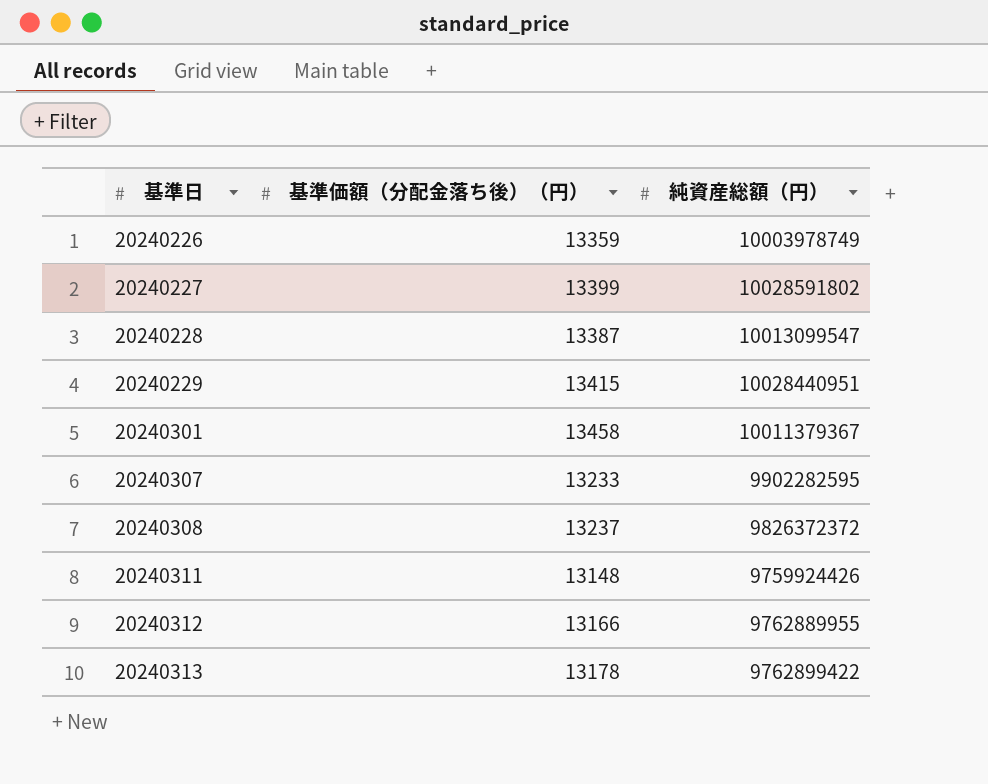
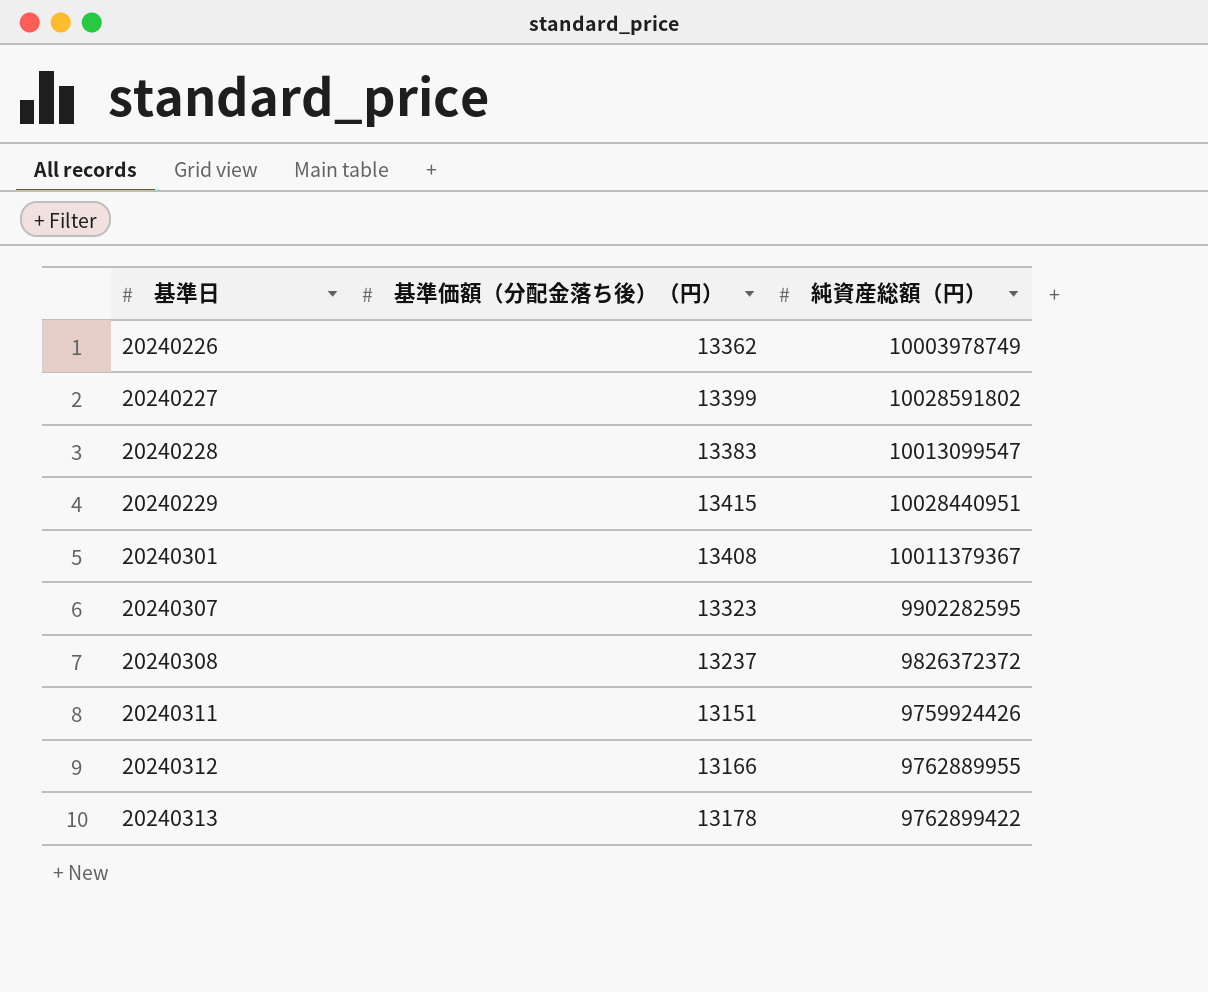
20240226 | 基準価額（分配金落ち後）（円）: 13359 -> 13362
20240228 | 基準価額（分配金落ち後）（円）: 13387 -> 13383
20240301 | 基準価額（分配金落ち後）（円）: 13458 -> 13408
20240307 | 基準価額（分配金落ち後）（円）: 13233 -> 13323
20240311 | 基準価額（分配金落ち後）（円）: 13148 -> 13151

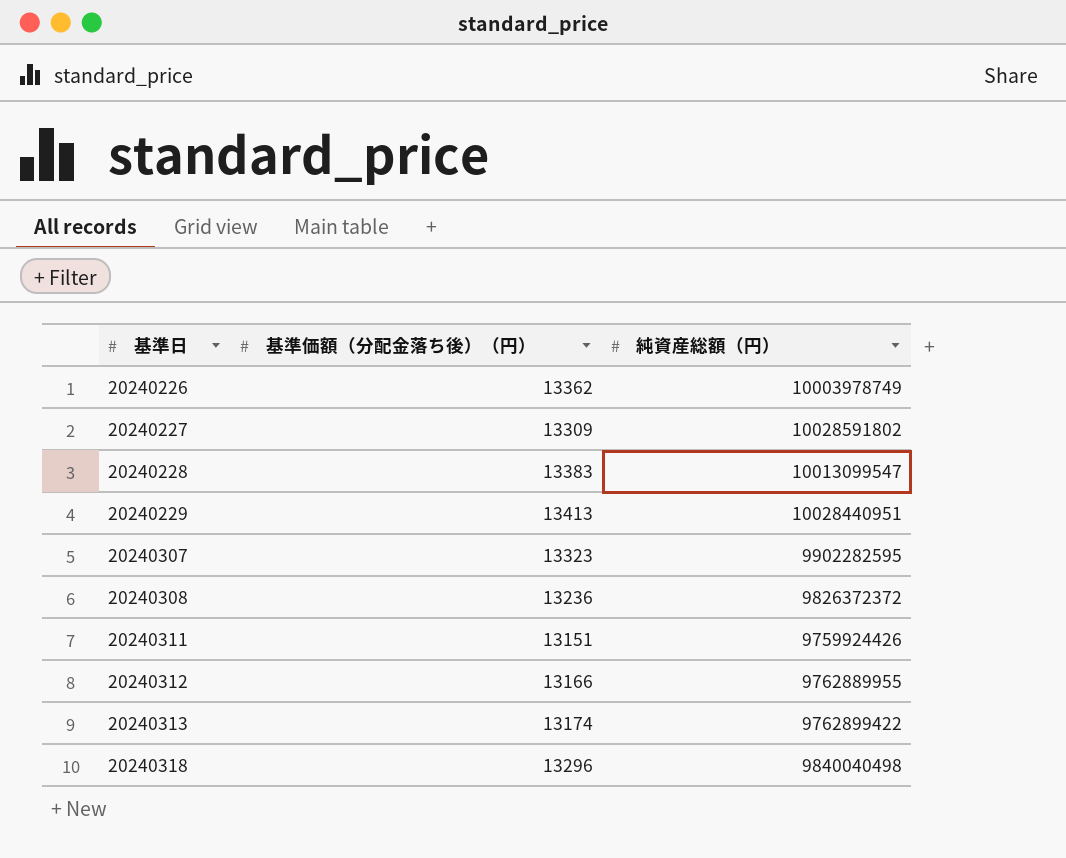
row 20240301: 13408 | 10011379367 -> none
20240227 | 基準価額（分配金落ち後）（円）: 13399 -> 13309
20240229 | 基準価額（分配金落ち後）（円）: 13415 -> 13413
20240308 | 基準価額（分配金落ち後）（円）: 13237 -> 13236
20240313 | 基準価額（分配金落ち後）（円）: 13178 -> 13174
row 20240318: none -> 13296 | 9840040498

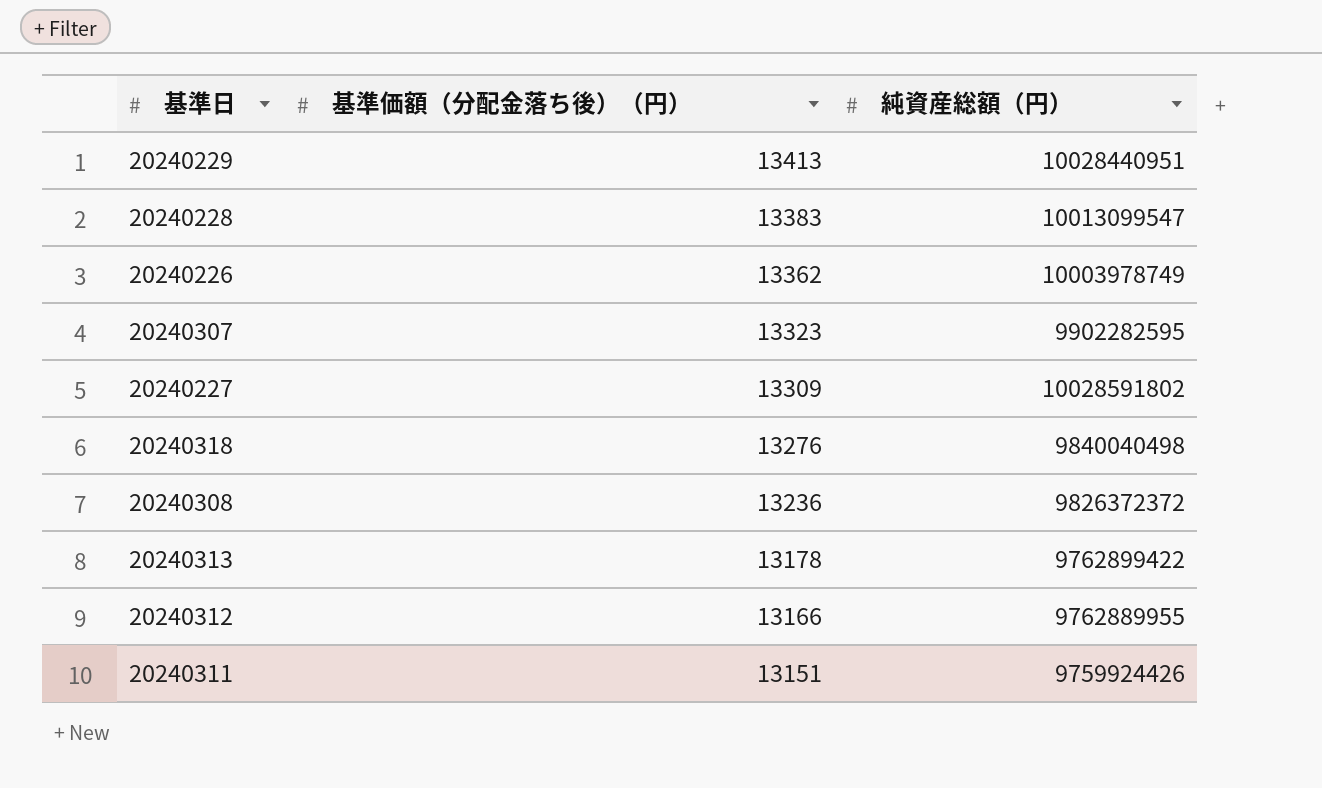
row order: 基準日 ascending -> 基準価額（分配金落ち後）（円） descending
20240318 | 基準価額（分配金落ち後）（円）: 13296 -> 13276
20240313 | 基準価額（分配金落ち後）（円）: 13174 -> 13178

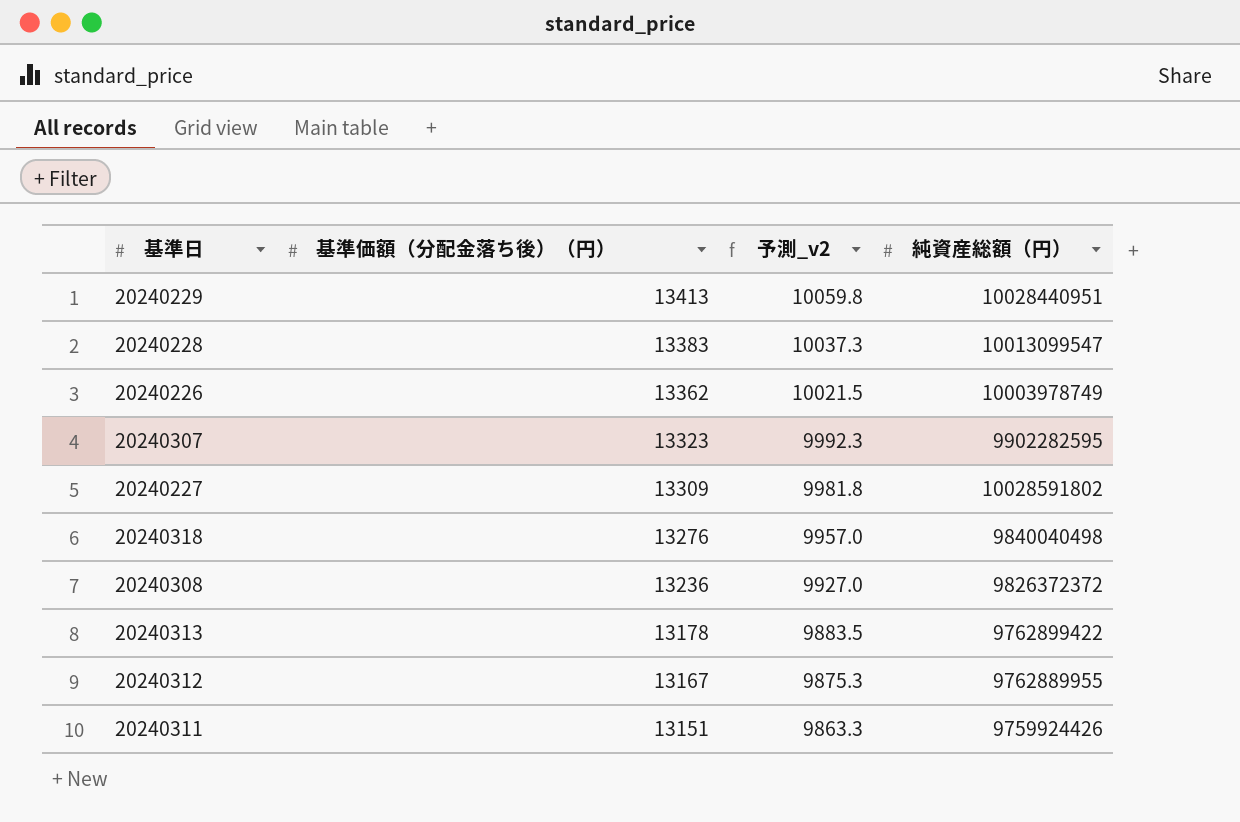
column 予測_v2 | formula: none -> [基準価額（分配金落ち後）（円）] * 0.75
20240312 | 基準価額（分配金落ち後）（円）: 13166 -> 13167

